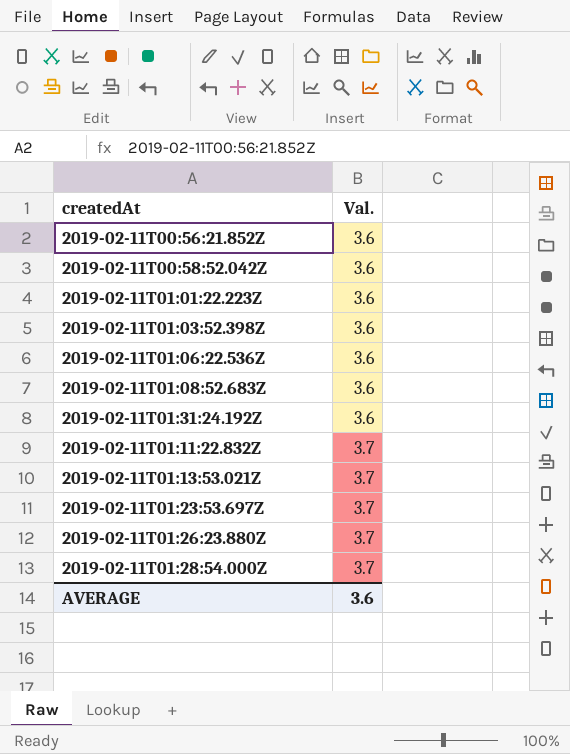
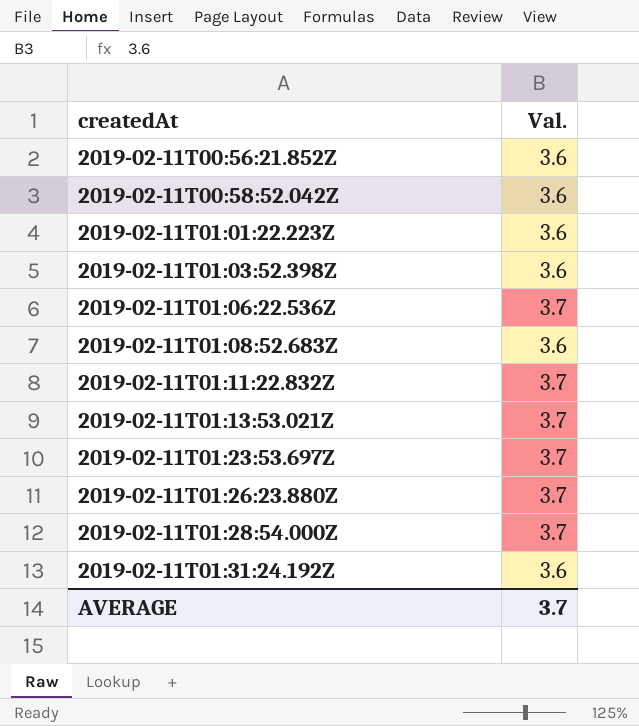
row order: Val. ascending -> createdAt ascending
2019-02-11T01:06:22.536Z | Val.: 3.6 -> 3.7
AVERAGE | Val.: 3.6 -> 3.7

